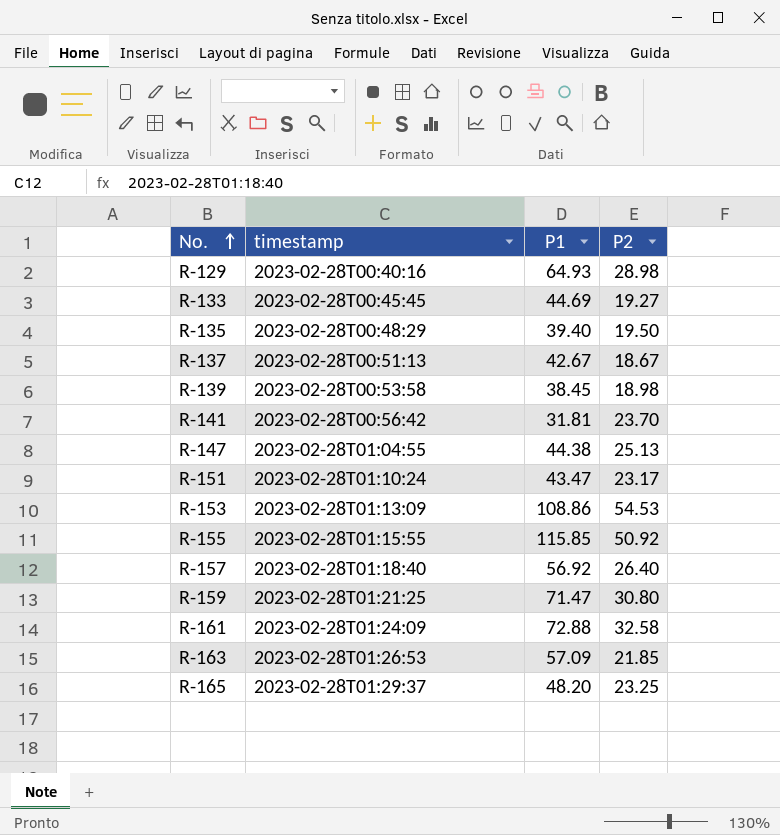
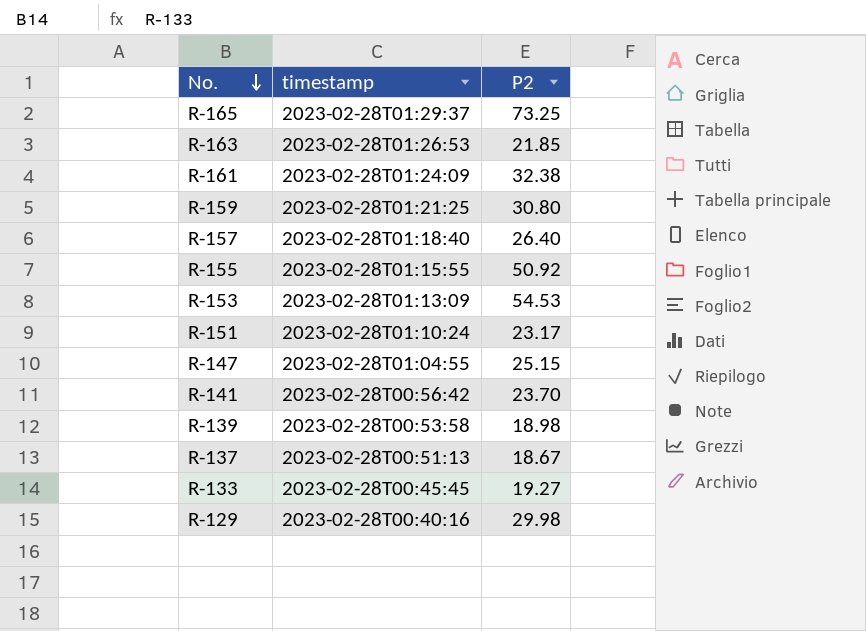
row order: No. ascending -> No. descending
column P1 | position: 3 -> none
row R-135: 2023-02-28T00:48:29 | 39.40 | 19.50 -> none
R-165 | P2: 23.25 -> 73.25
R-161 | P2: 32.58 -> 32.38
R-147 | P2: 25.13 -> 25.15
R-129 | P2: 28.98 -> 29.98

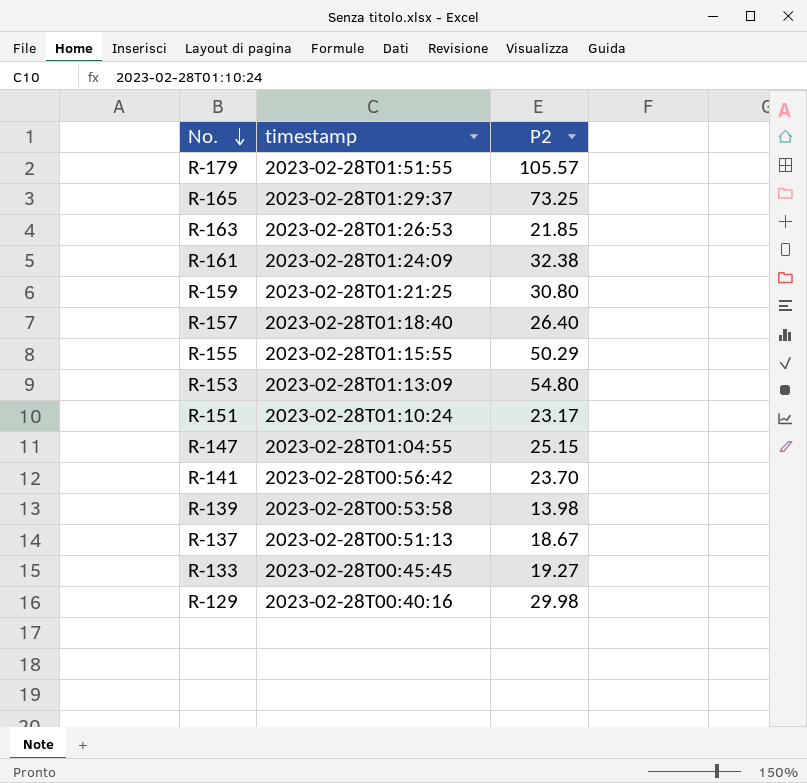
row R-179: none -> 2023-02-28T01:51:55 | 105.57
R-155 | P2: 50.92 -> 50.29
R-153 | P2: 54.53 -> 54.80
R-139 | P2: 18.98 -> 13.98

